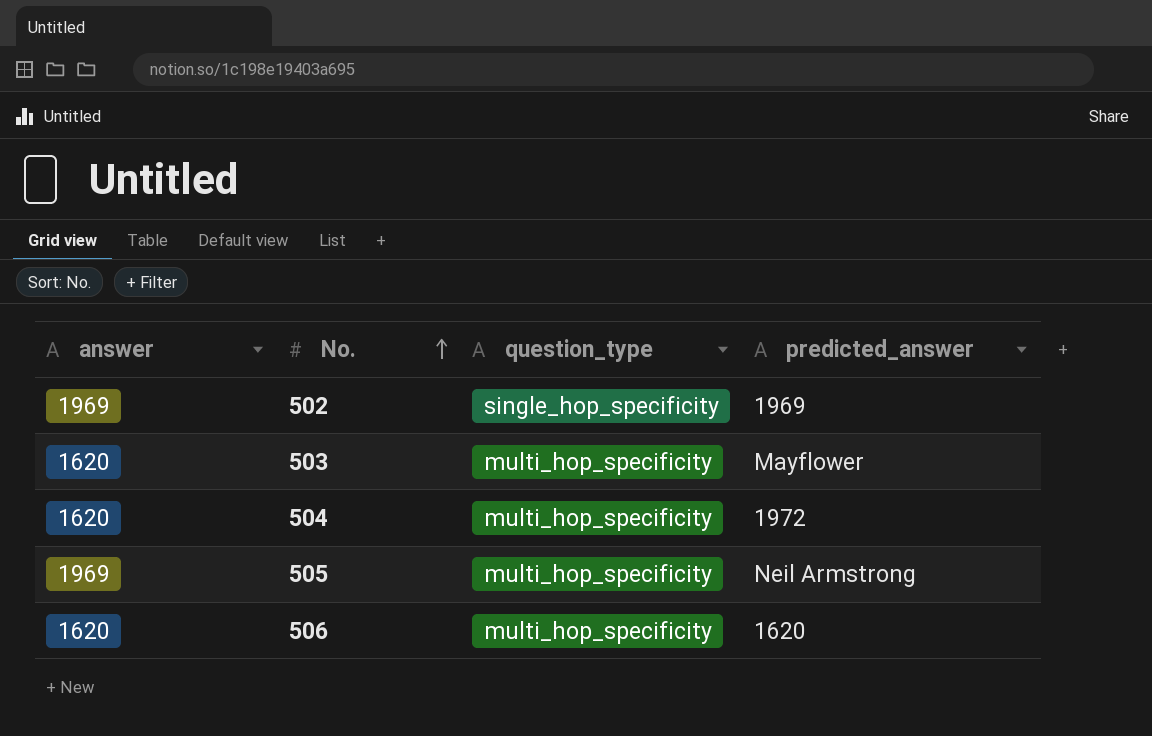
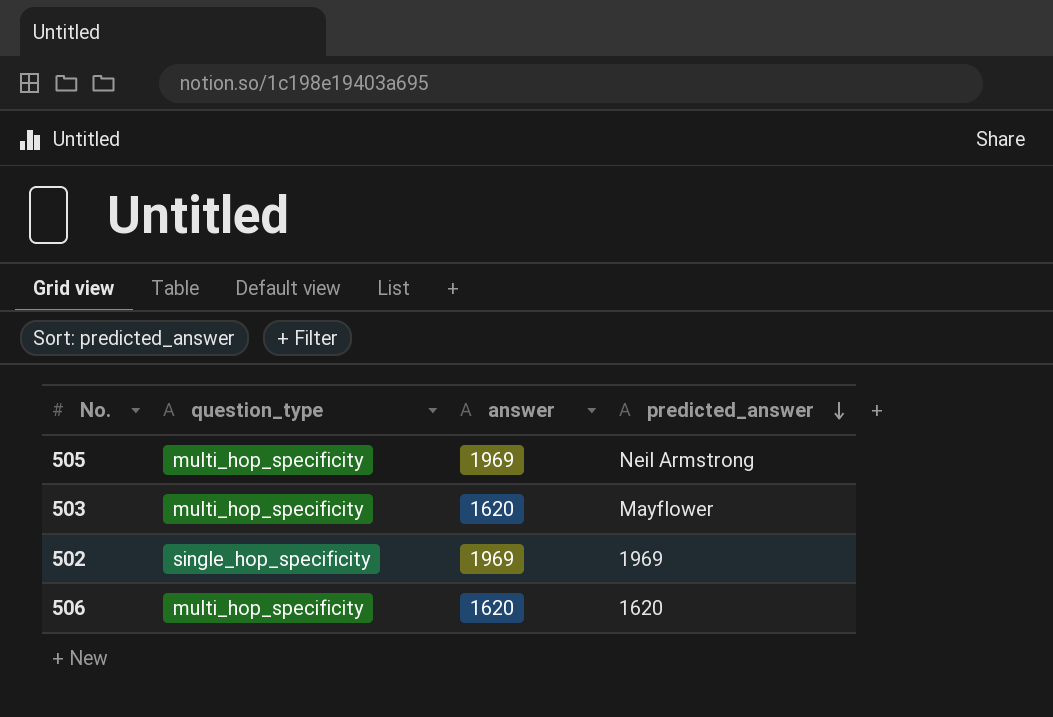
row order: No. ascending -> predicted_answer descending
column answer | position: 1 -> 3
row 504: 1620 | multi_hop_specificity | 1972 -> none

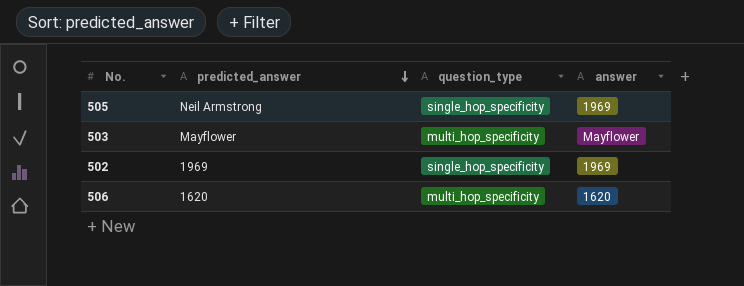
column predicted_answer | position: 4 -> 2
505 | question_type: multi_hop_specificity -> single_hop_specificity
503 | answer: 1620 -> Mayflower

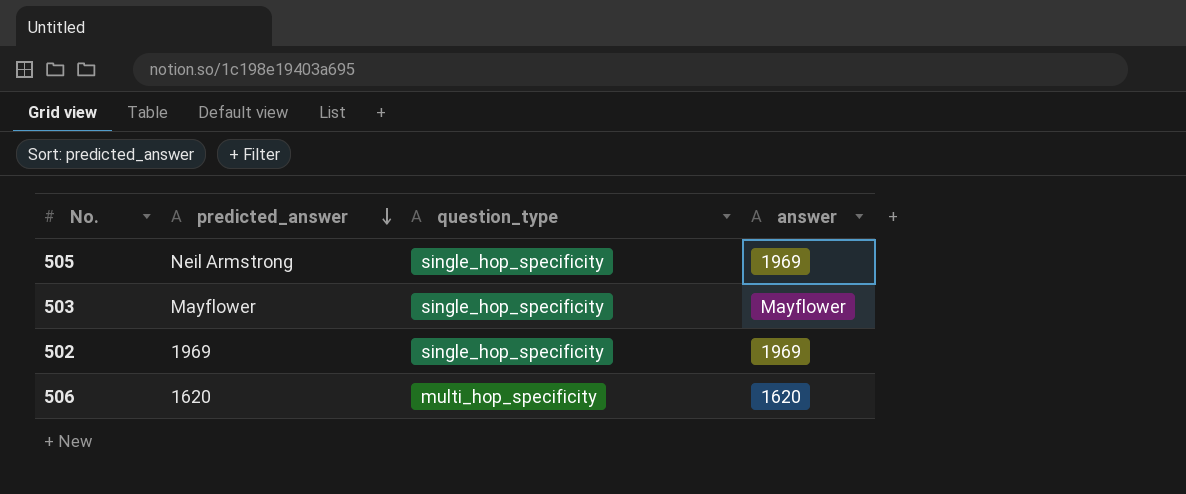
503 | question_type: multi_hop_specificity -> single_hop_specificity

